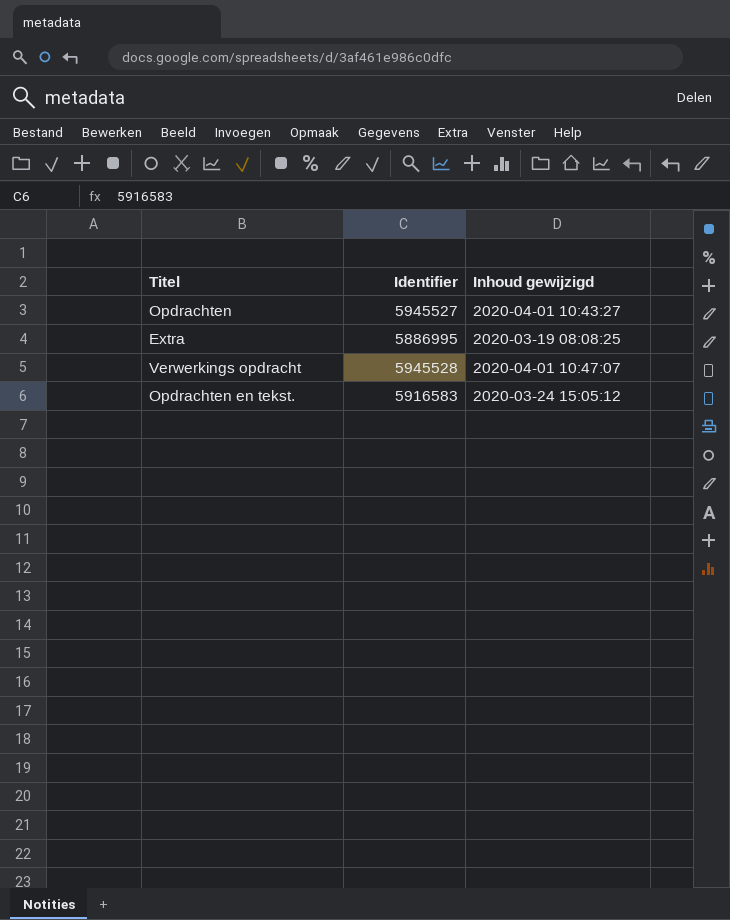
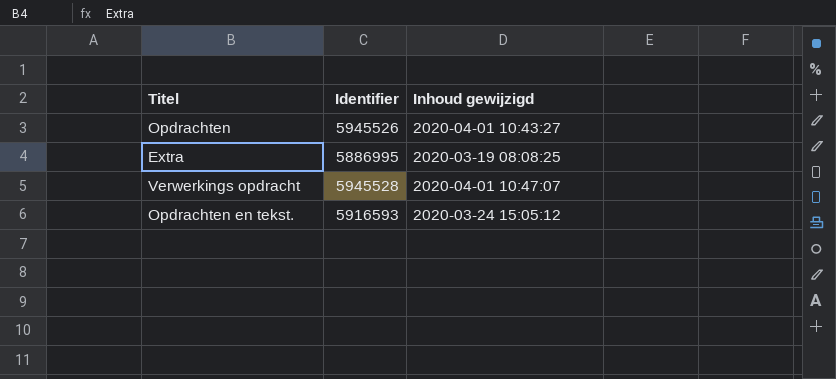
Opdrachten | Identifier: 5945527 -> 5945526
Opdrachten en tekst. | Identifier: 5916583 -> 5916593

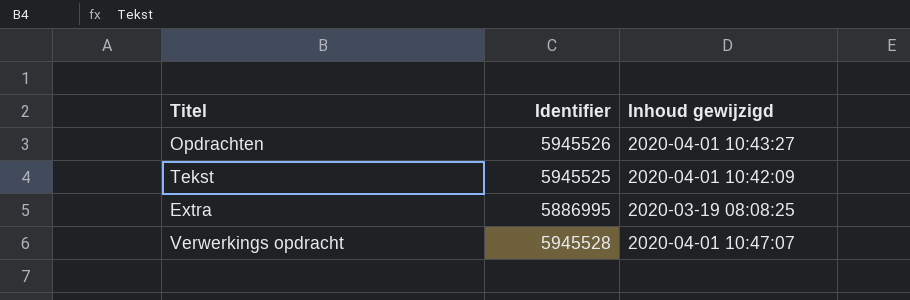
row Opdrachten en tekst.: 5916593 | 2020-03-24 15:05:12 -> none
row Tekst: none -> 5945525 | 2020-04-01 10:42:09

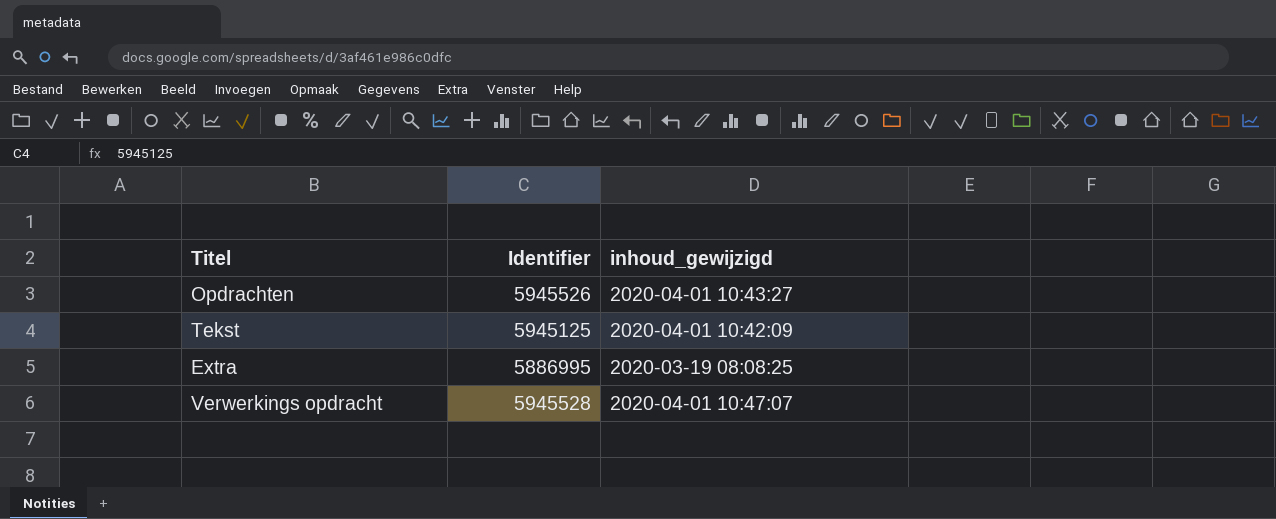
column name: Inhoud gewijzigd -> inhoud_gewijzigd
Tekst | Identifier: 5945525 -> 5945125

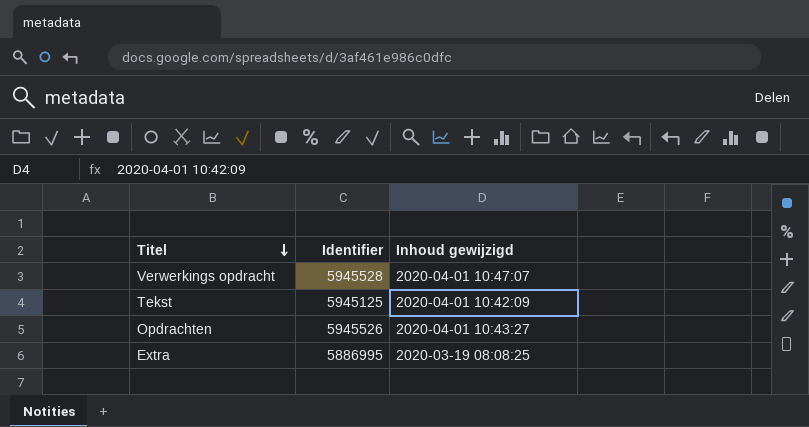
row order: none -> Titel descending
column name: inhoud_gewijzigd -> Inhoud gewijzigd

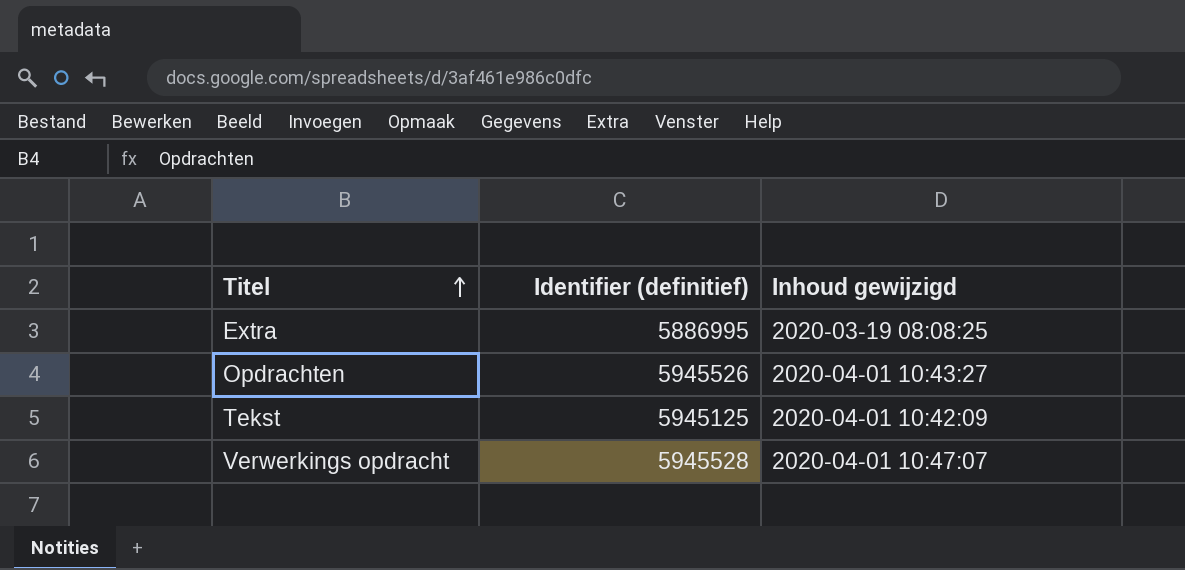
row order: Titel descending -> Titel ascending
column name: Identifier -> Identifier (definitief)

